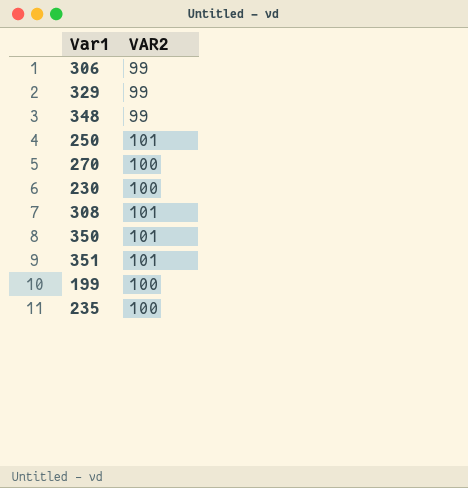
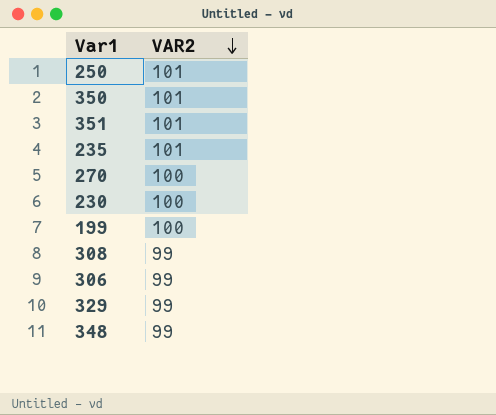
row order: none -> VAR2 descending
235 | VAR2: 100 -> 101
308 | VAR2: 101 -> 99

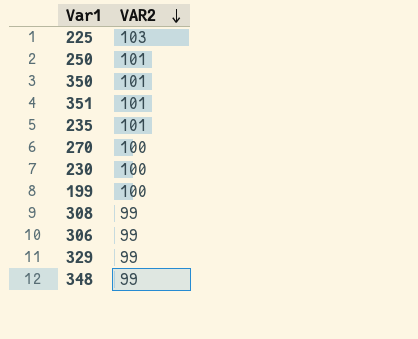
row 225: none -> 103

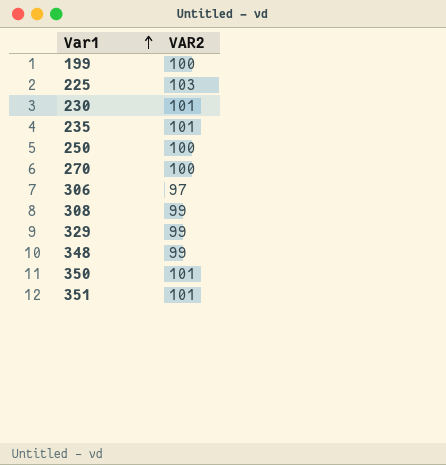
row order: VAR2 descending -> Var1 ascending
230 | VAR2: 100 -> 101
250 | VAR2: 101 -> 100
306 | VAR2: 99 -> 97

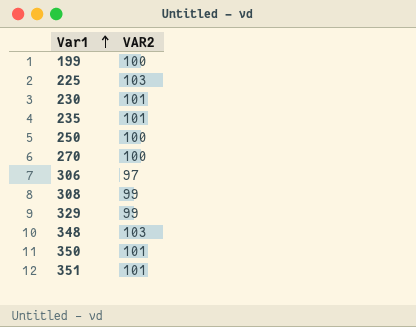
348 | VAR2: 99 -> 103

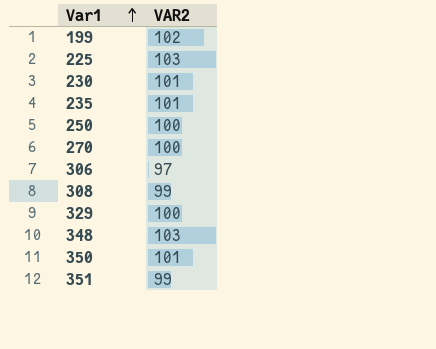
199 | VAR2: 100 -> 102
329 | VAR2: 99 -> 100
351 | VAR2: 101 -> 99

